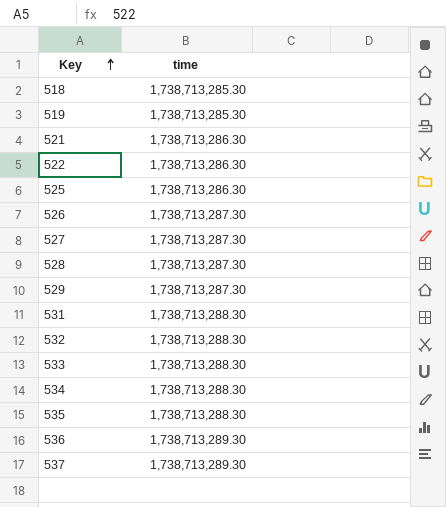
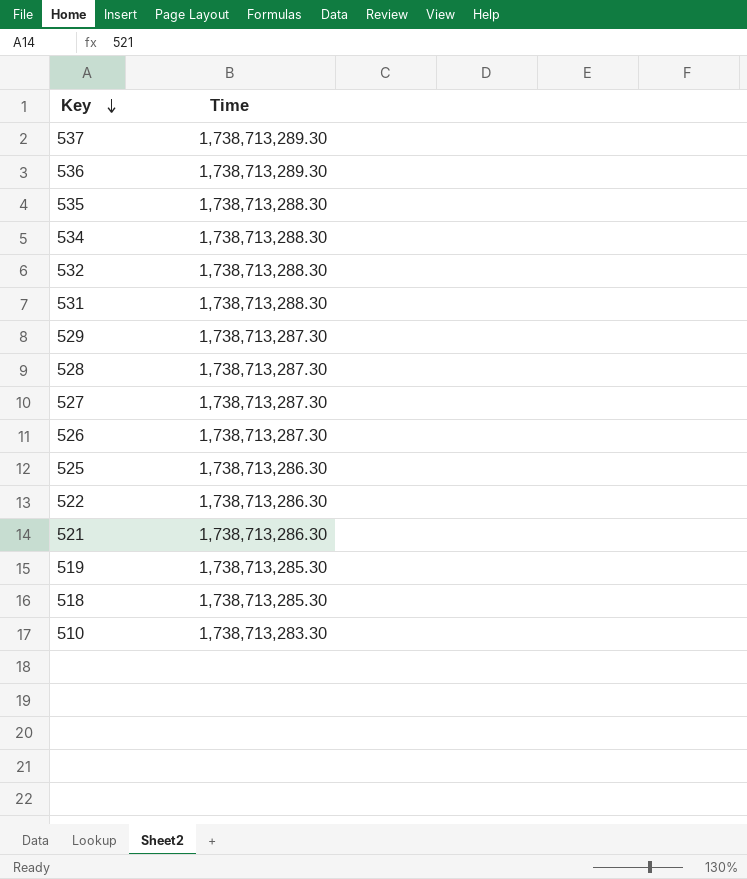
row order: Key ascending -> Key descending
column name: time -> Time
row 533: 1,738,713,288.30 -> none
row 510: none -> 1,738,713,283.30

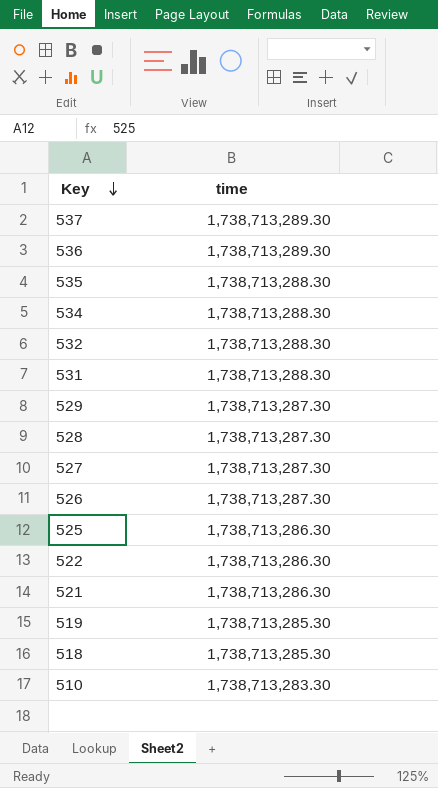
column name: Time -> time

